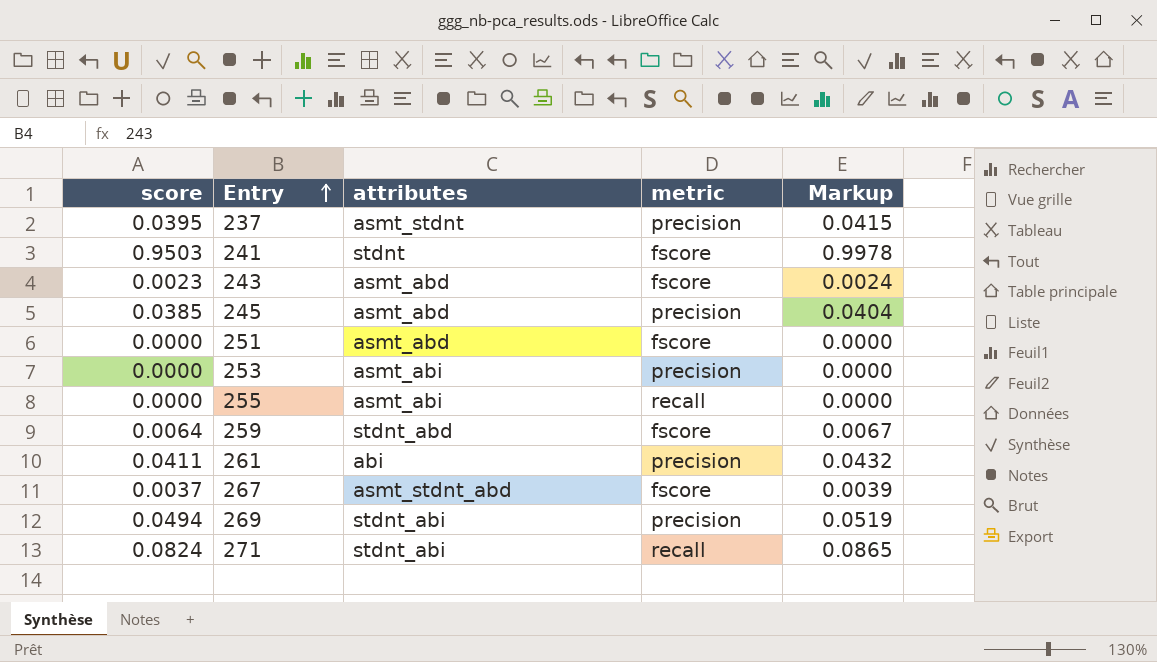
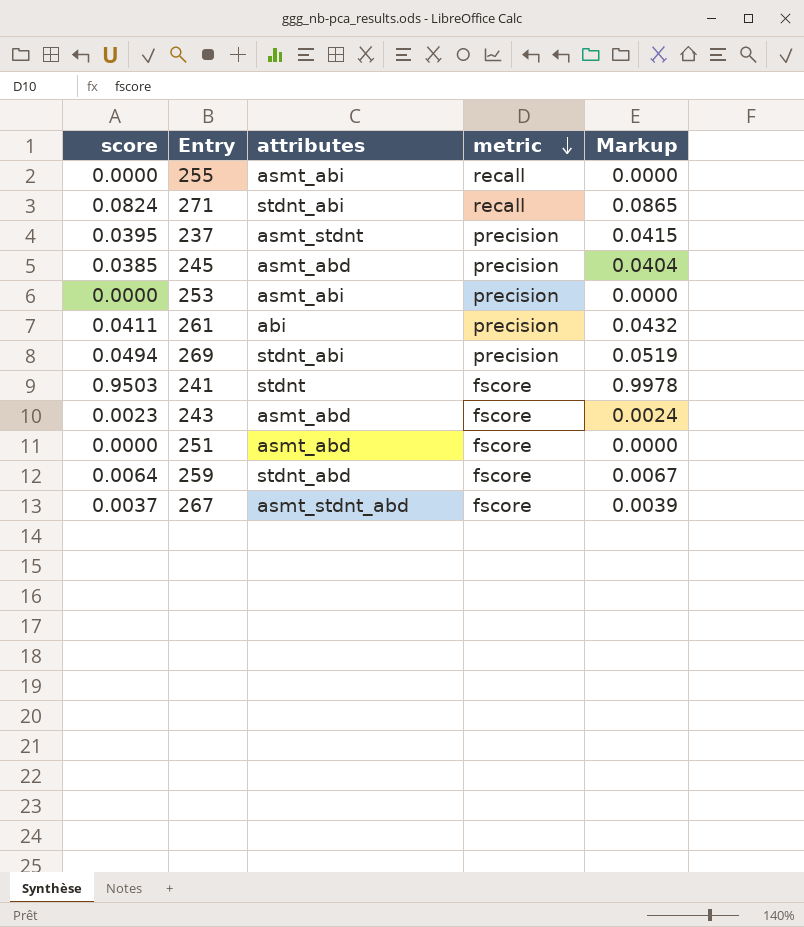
row order: Entry ascending -> metric descending

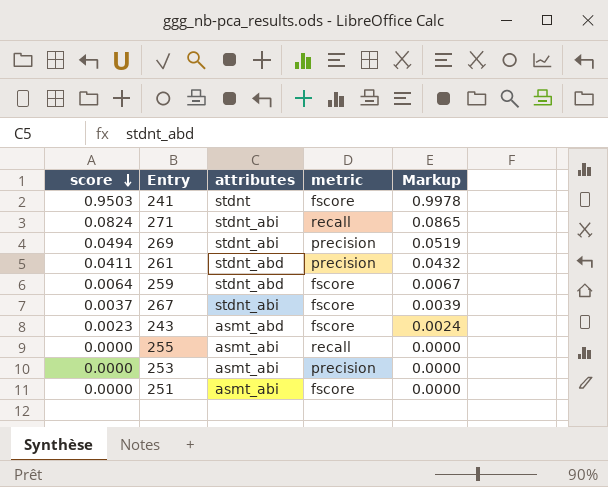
row order: metric descending -> score descending
row 237: 0.0395 | asmt_stdnt | precision | 0.0415 -> none
row 245: 0.0385 | asmt_abd | precision | 0.0404 -> none
261 | attributes: abi -> stdnt_abd
267 | attributes: asmt_stdnt_abd -> stdnt_abi
251 | attributes: asmt_abd -> asmt_abi

